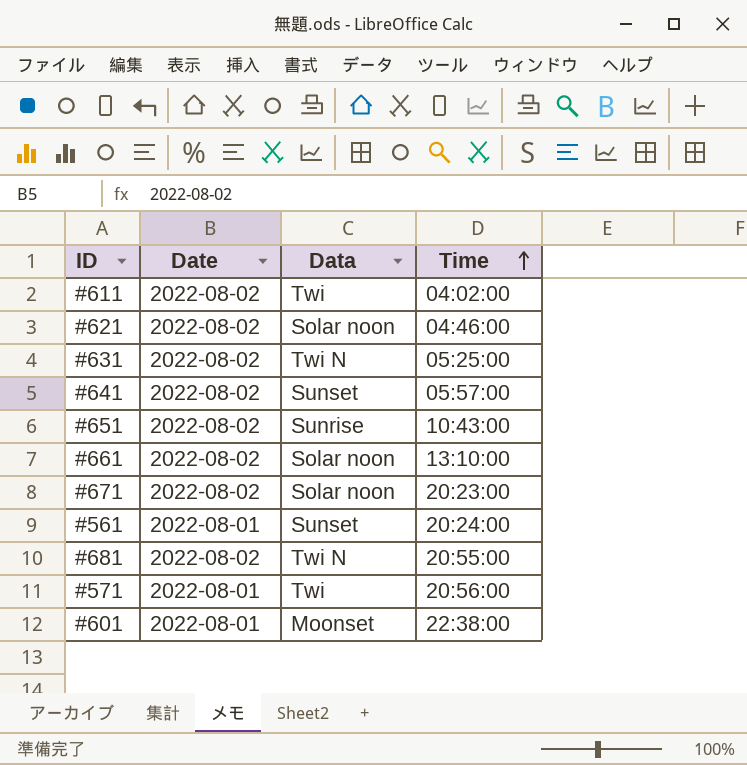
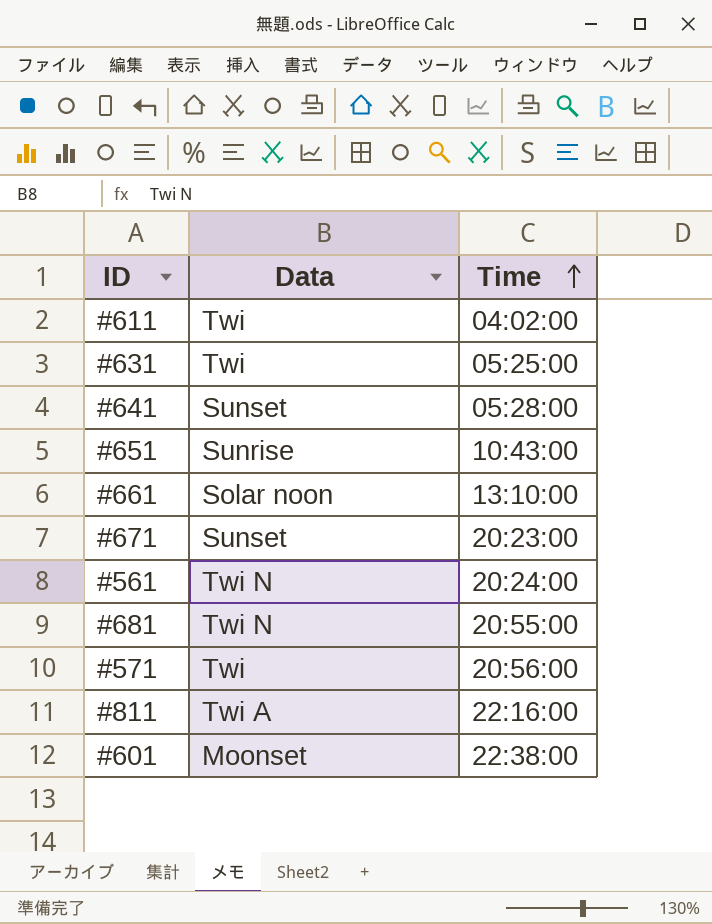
column Date | position: 2 -> none
row #621: 2022-08-02 | Solar noon | 04:46:00 -> none
#631 | Data: Twi N -> Twi
#641 | Time: 05:57:00 -> 05:28:00
#671 | Data: Solar noon -> Sunset
#561 | Data: Sunset -> Twi N
row #811: none -> Twi A | 22:16:00

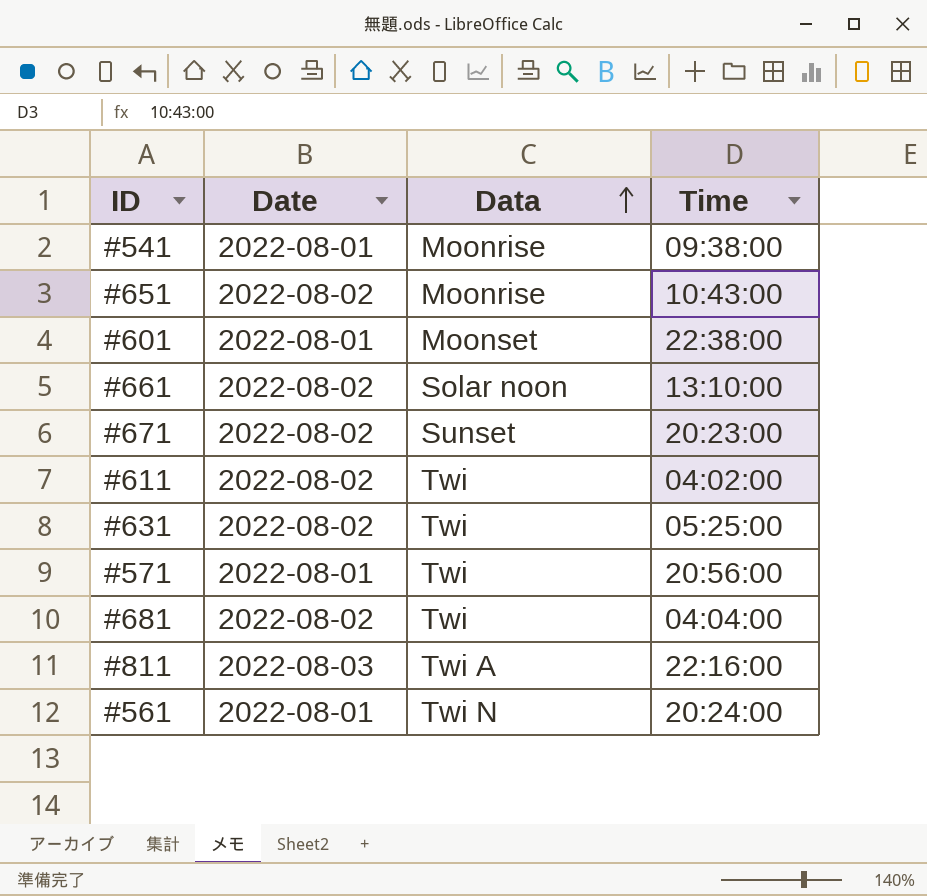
row order: Time ascending -> Data ascending
column Date | position: none -> 2
row #641: Sunset | 05:28:00 -> none
row #541: none -> 2022-08-01 | Moonrise | 09:38:00
#651 | Data: Sunrise -> Moonrise
#681 | Data: Twi N -> Twi
#681 | Time: 20:55:00 -> 04:04:00

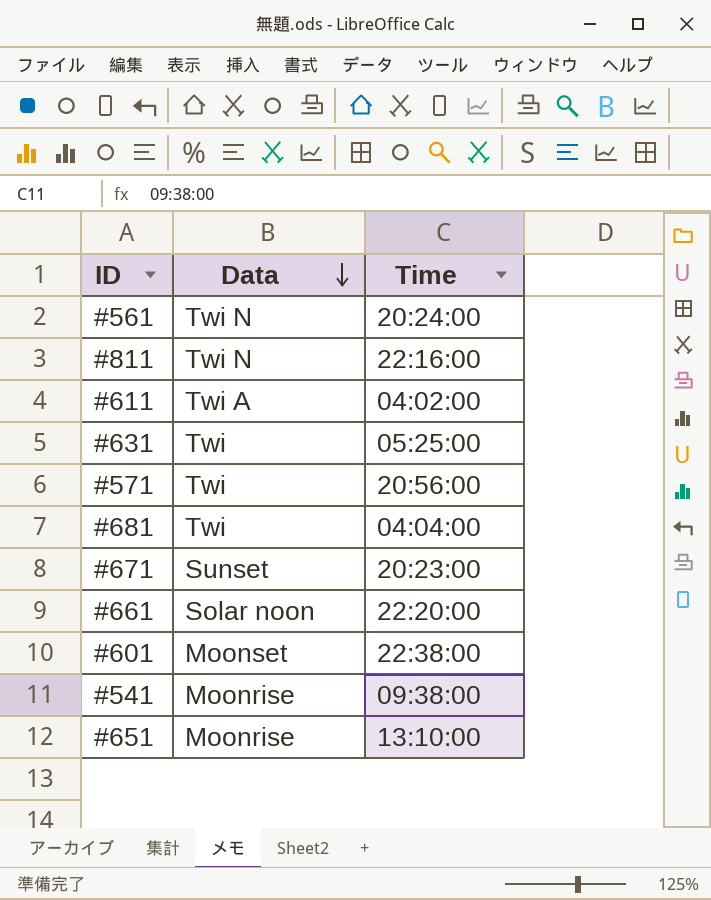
row order: Data ascending -> Data descending
column Date | position: 2 -> none
#811 | Data: Twi A -> Twi N
#611 | Data: Twi -> Twi A
#661 | Time: 13:10:00 -> 22:20:00
#651 | Time: 10:43:00 -> 13:10:00

